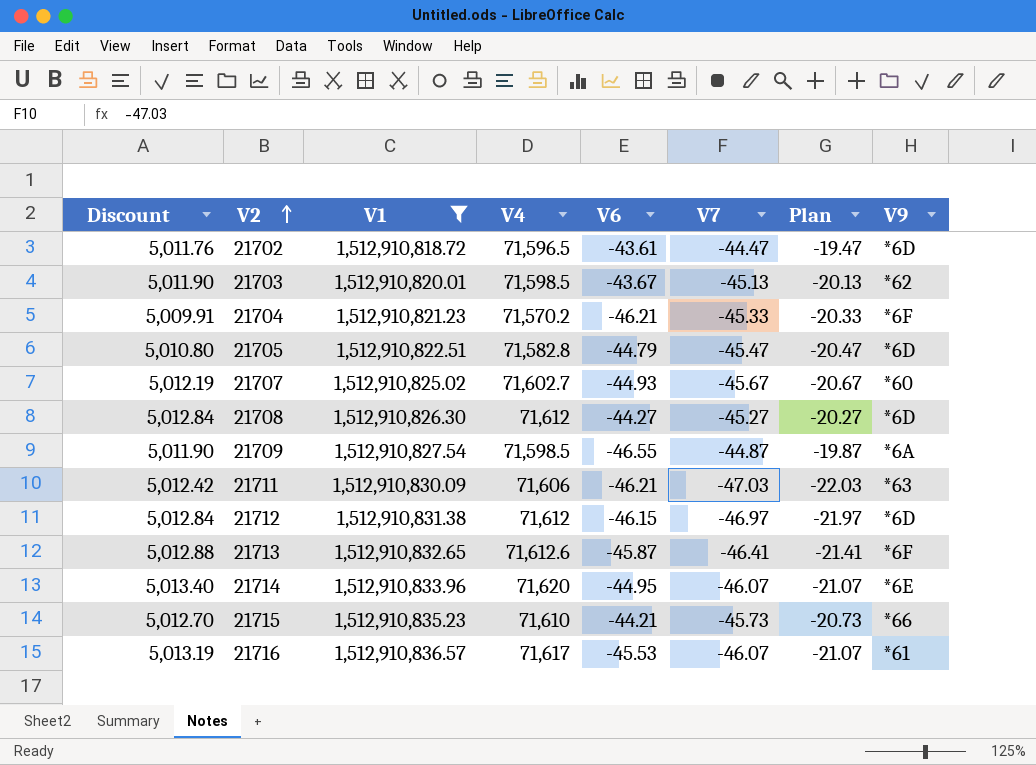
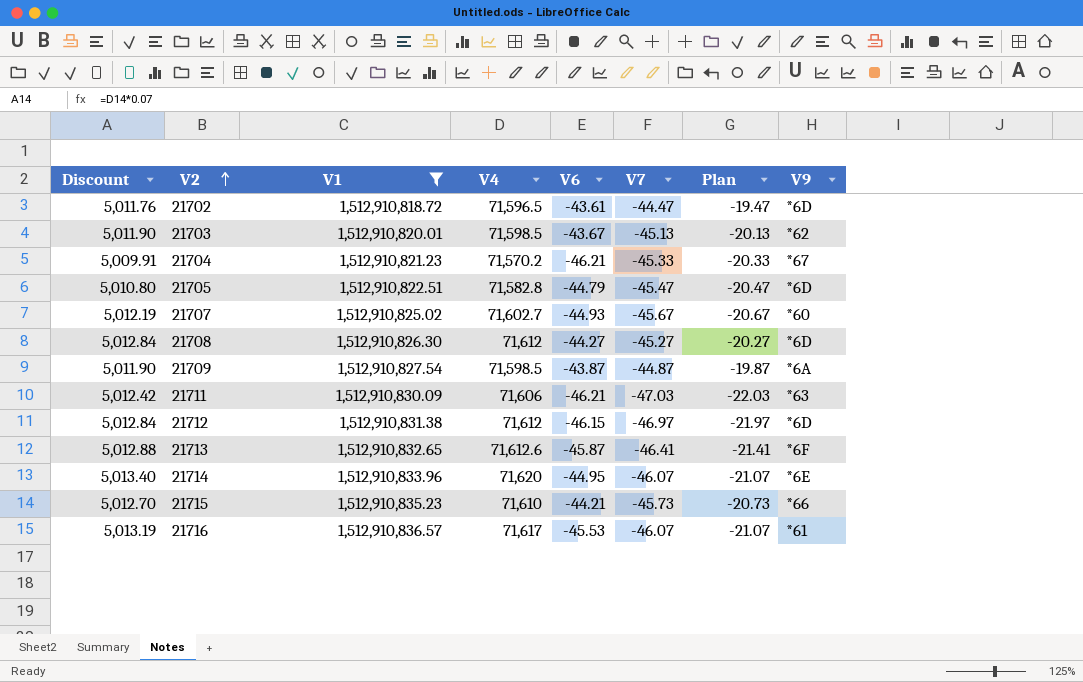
21704 | V9: *6F -> *67
21709 | V6: -46.55 -> -43.87

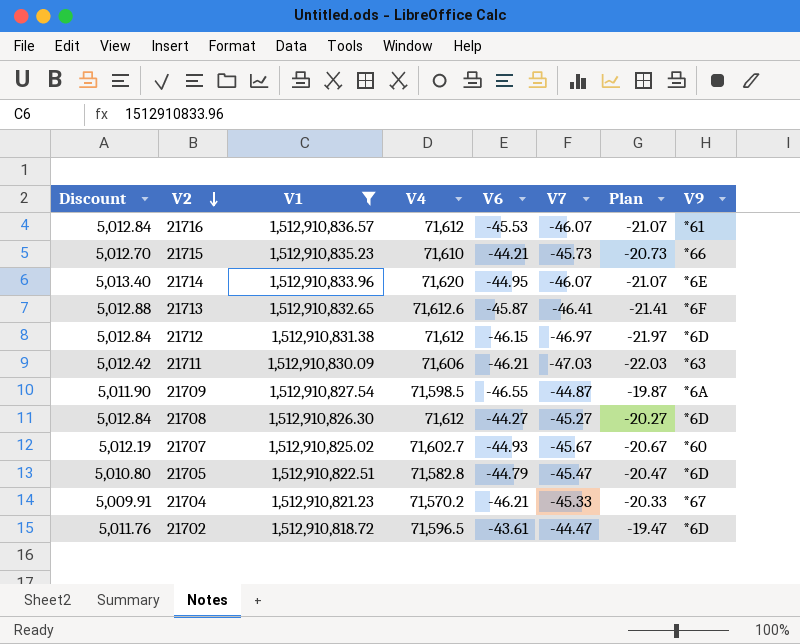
row order: V2 ascending -> V2 descending
row 21703: 5,011.90 | 1,512,910,820.01 | 71,598.5 | -43.67 | -45.13 | -20.13 | *62 -> none
21716 | Discount: 5,013.19 -> 5,012.84
21716 | V4: 71,617 -> 71,612
21709 | V6: -43.87 -> -46.55

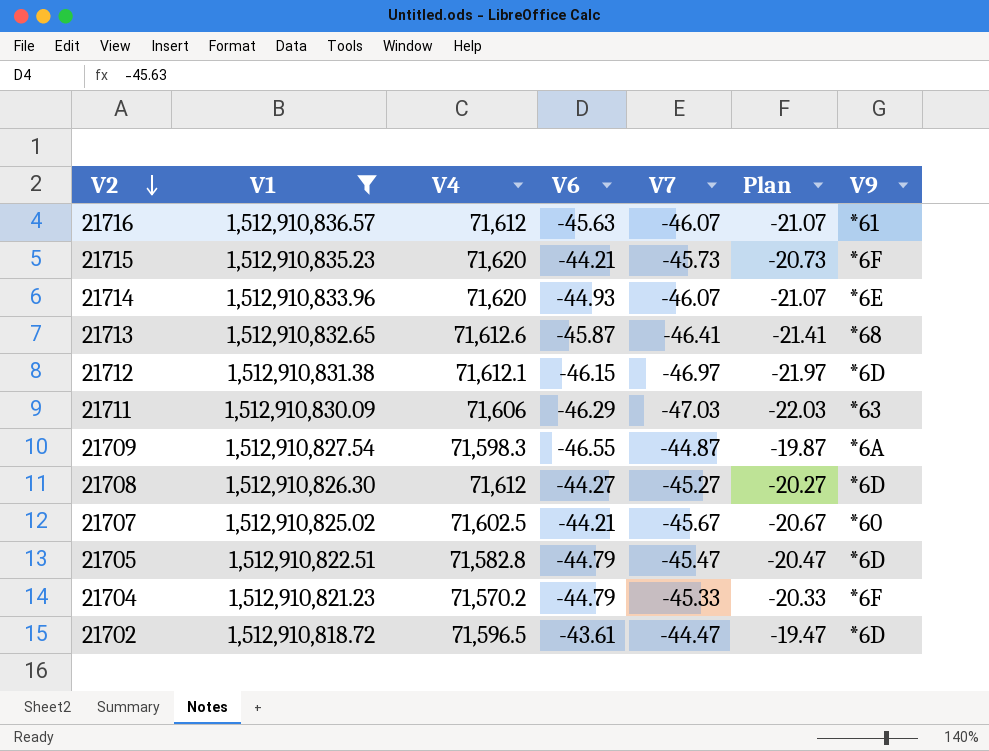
column Discount | formula: [V4] * 0.07 -> none
21716 | V6: -45.53 -> -45.63
21715 | V4: 71,610 -> 71,620
21715 | V9: *66 -> *6F
21714 | V6: -44.95 -> -44.93
21713 | V9: *6F -> *68
21712 | V4: 71,612 -> 71,612.1
21711 | V6: -46.21 -> -46.29
21709 | V4: 71,598.5 -> 71,598.3
21707 | V4: 71,602.7 -> 71,602.5
21707 | V6: -44.93 -> -44.21
21704 | V6: -46.21 -> -44.79
21704 | V9: *67 -> *6F

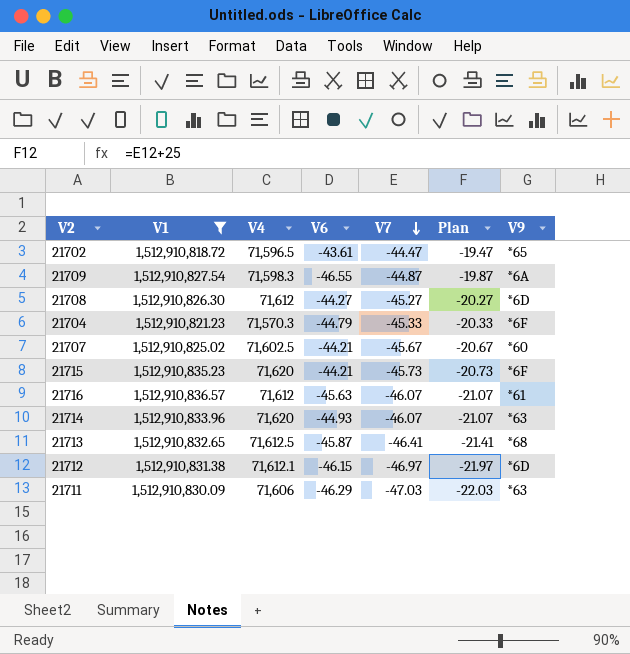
row order: V2 descending -> V7 descending
row 21705: 1,512,910,822.51 | 71,582.8 | -44.79 | -45.47 | -20.47 | *6D -> none
21702 | V9: *6D -> *65
21704 | V4: 71,570.2 -> 71,570.3
21714 | V9: *6E -> *63
21713 | V4: 71,612.6 -> 71,612.5

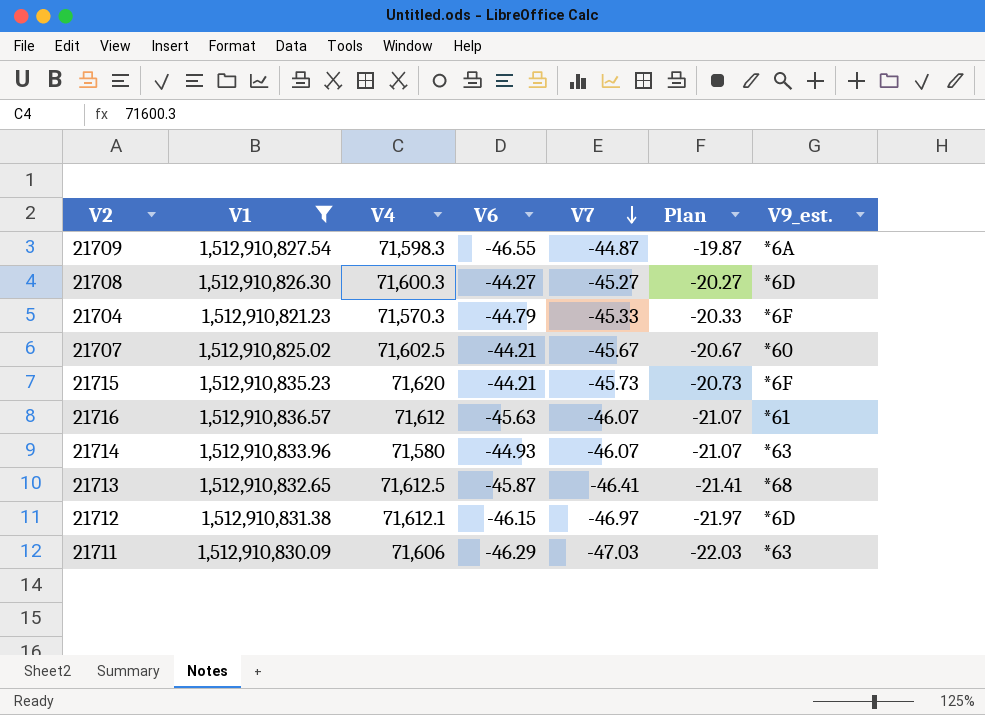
column name: V9 -> V9_est.
row 21702: 1,512,910,818.72 | 71,596.5 | -43.61 | -44.47 | -19.47 | *65 -> none
21708 | V4: 71,612 -> 71,600.3
21714 | V4: 71,620 -> 71,580

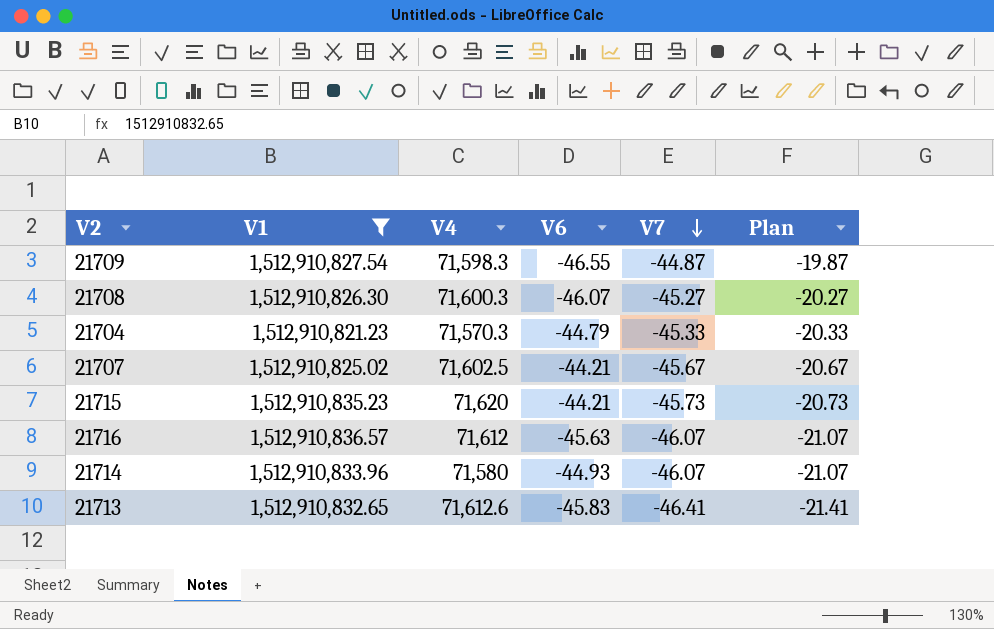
column V9_est. | position: 7 -> none
row 21712: 1,512,910,831.38 | 71,612.1 | -46.15 | -46.97 | -21.97 | *6D -> none
row 21711: 1,512,910,830.09 | 71,606 | -46.29 | -47.03 | -22.03 | *63 -> none
21708 | V6: -44.27 -> -46.07
21713 | V4: 71,612.5 -> 71,612.6
21713 | V6: -45.87 -> -45.83

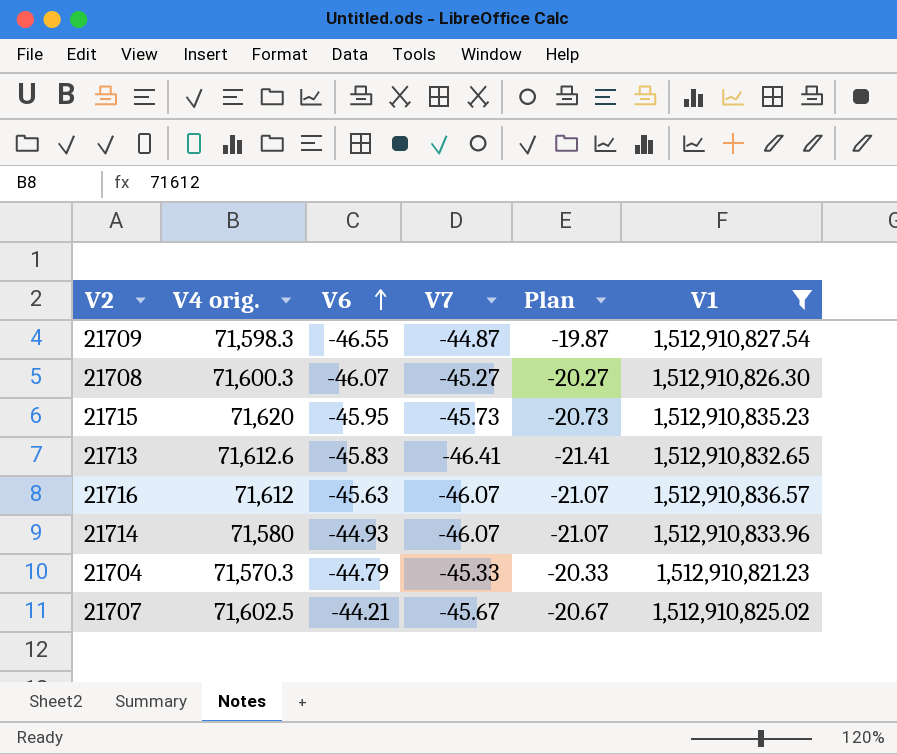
row order: V7 descending -> V6 ascending
column name: V4 -> V4 orig.
column V1 | position: 2 -> 6
21715 | V6: -44.21 -> -45.95

